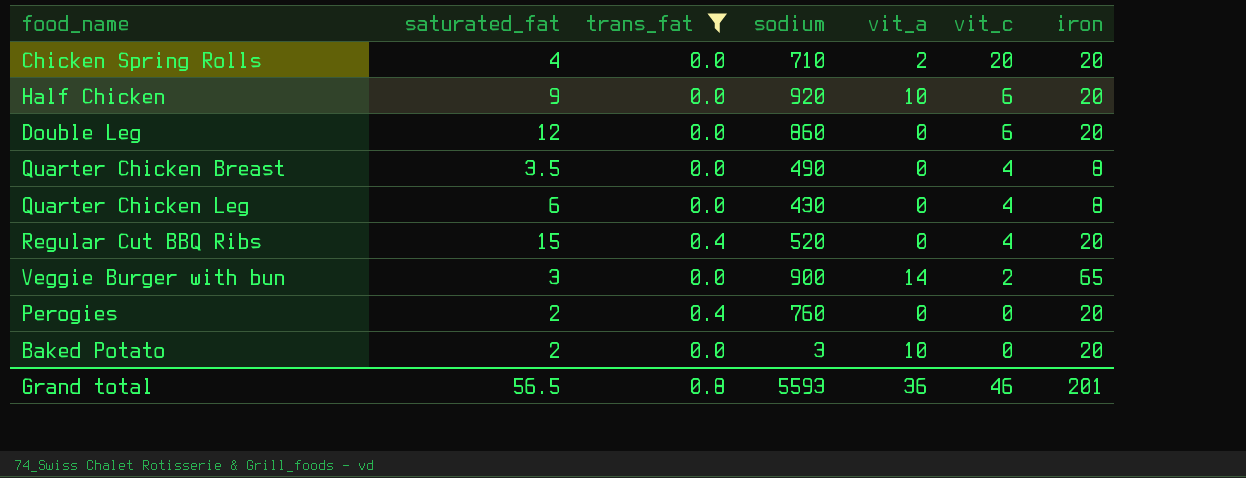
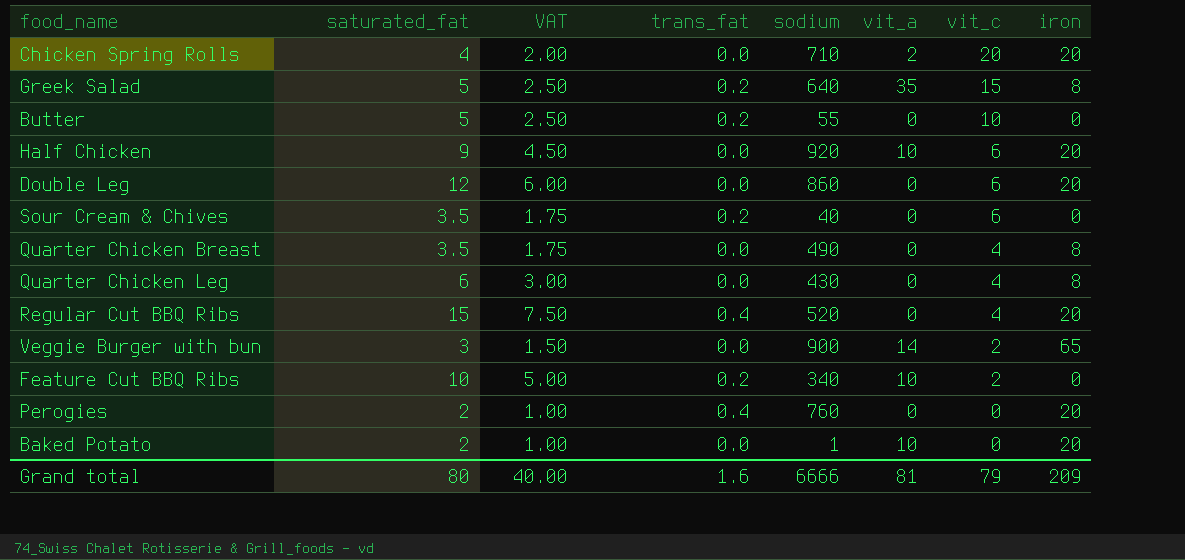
filter: trans_fat != 0.2 -> none
column VAT | formula: none -> [saturated_fat] * 0.5
Baked Potato | sodium: 3 -> 1
Grand total | saturated_fat: 56.5 -> 80
Grand total | trans_fat: 0.8 -> 1.6
Grand total | sodium: 5593 -> 6666
Grand total | vit_a: 36 -> 81
Grand total | vit_c: 46 -> 79
Grand total | iron: 201 -> 209

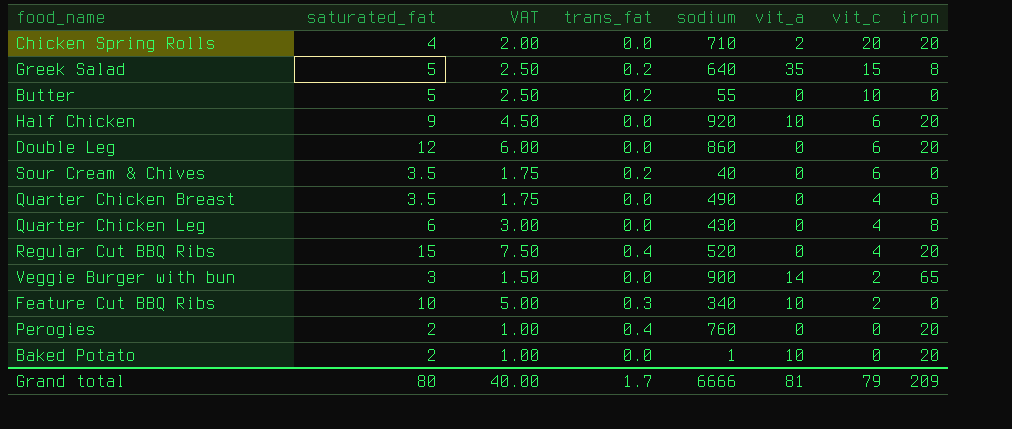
Feature Cut BBQ Ribs | trans_fat: 0.2 -> 0.3
Grand total | trans_fat: 1.6 -> 1.7

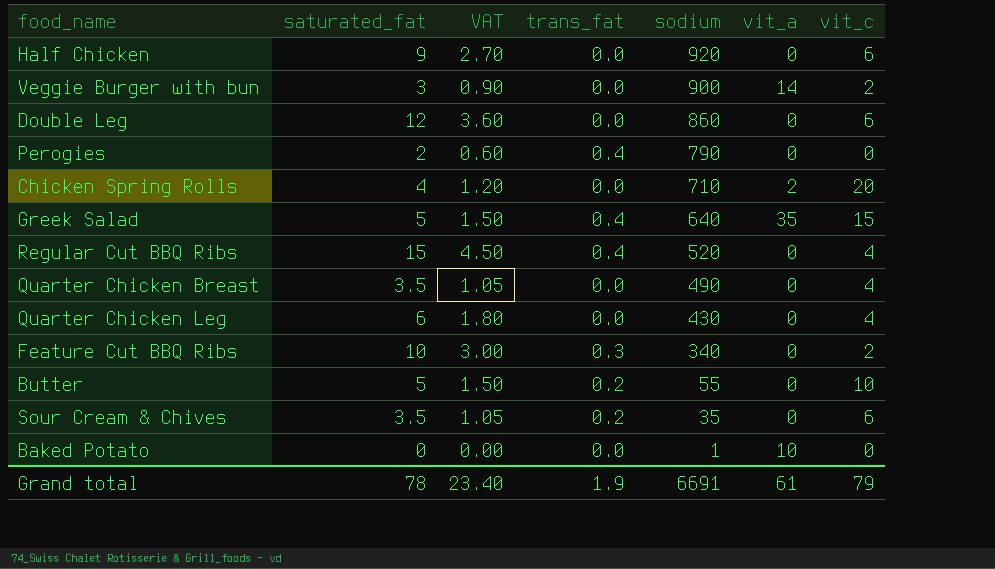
row order: vit_c descending -> sodium descending
column iron | position: 8 -> none
column VAT | formula: [saturated_fat] * 0.5 -> [saturated_fat] * 0.3
Half Chicken | vit_a: 10 -> 0
Perogies | sodium: 760 -> 790
Greek Salad | trans_fat: 0.2 -> 0.4
Feature Cut BBQ Ribs | vit_a: 10 -> 0
Sour Cream & Chives | sodium: 40 -> 35
Baked Potato | saturated_fat: 2 -> 0
Grand total | saturated_fat: 80 -> 78
Grand total | VAT: 40.00 -> 23.40
Grand total | trans_fat: 1.7 -> 1.9
Grand total | sodium: 6666 -> 6691
Grand total | vit_a: 81 -> 61

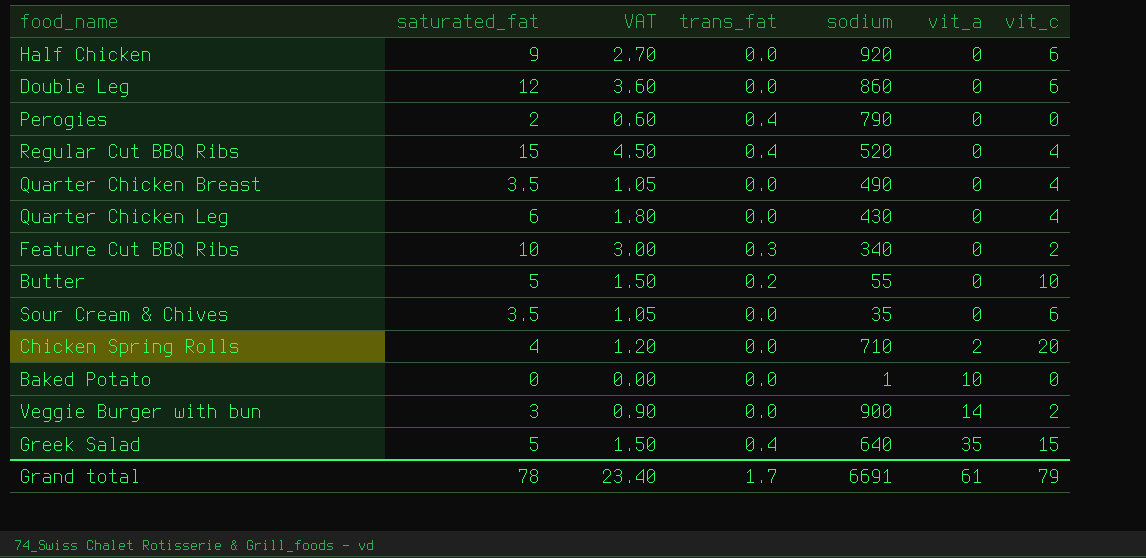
row order: sodium descending -> vit_a ascending
Sour Cream & Chives | trans_fat: 0.2 -> 0.0
Grand total | trans_fat: 1.9 -> 1.7

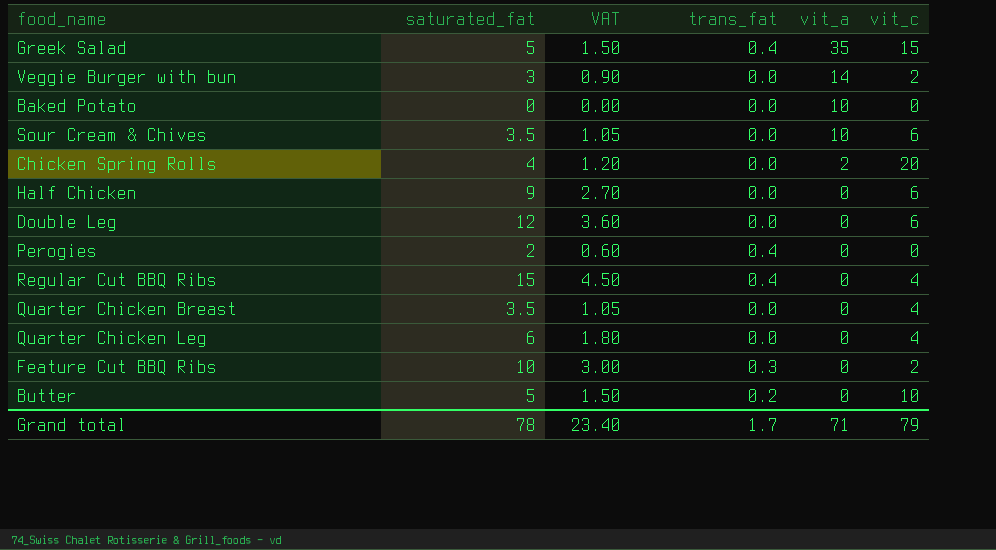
row order: vit_a ascending -> vit_a descending
column sodium | position: 5 -> none
Sour Cream & Chives | vit_a: 0 -> 10
Grand total | vit_a: 61 -> 71

